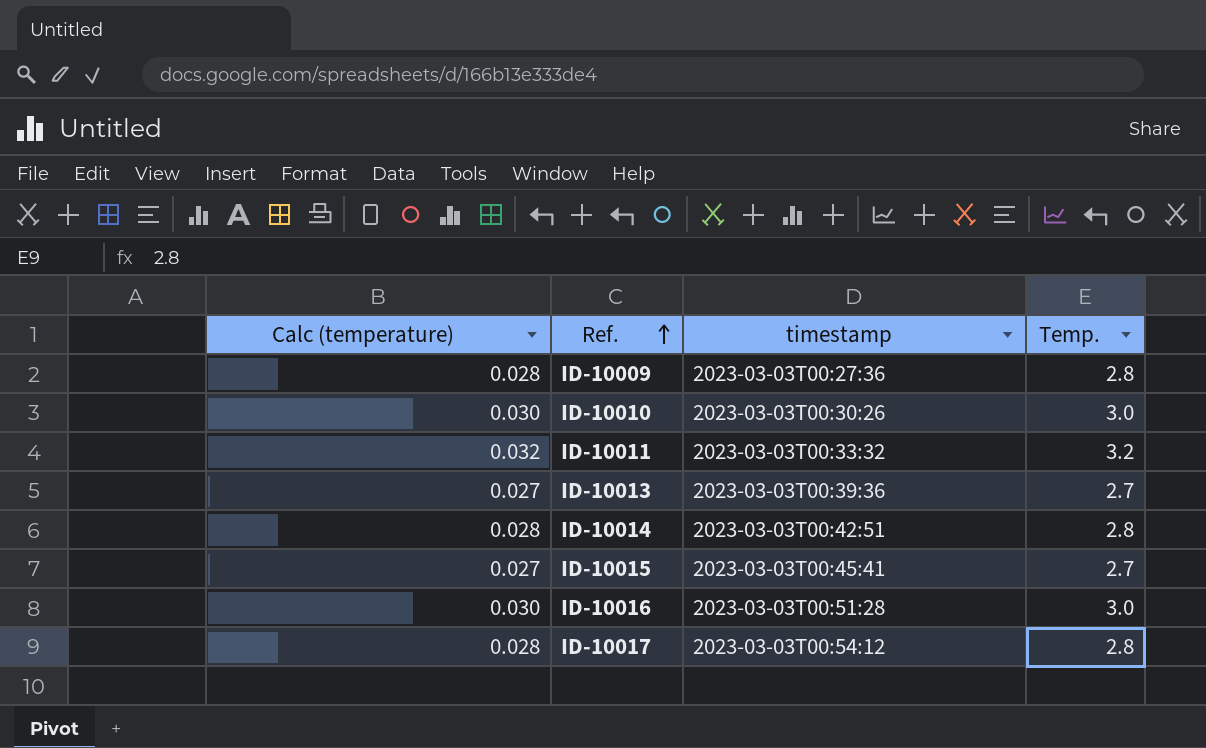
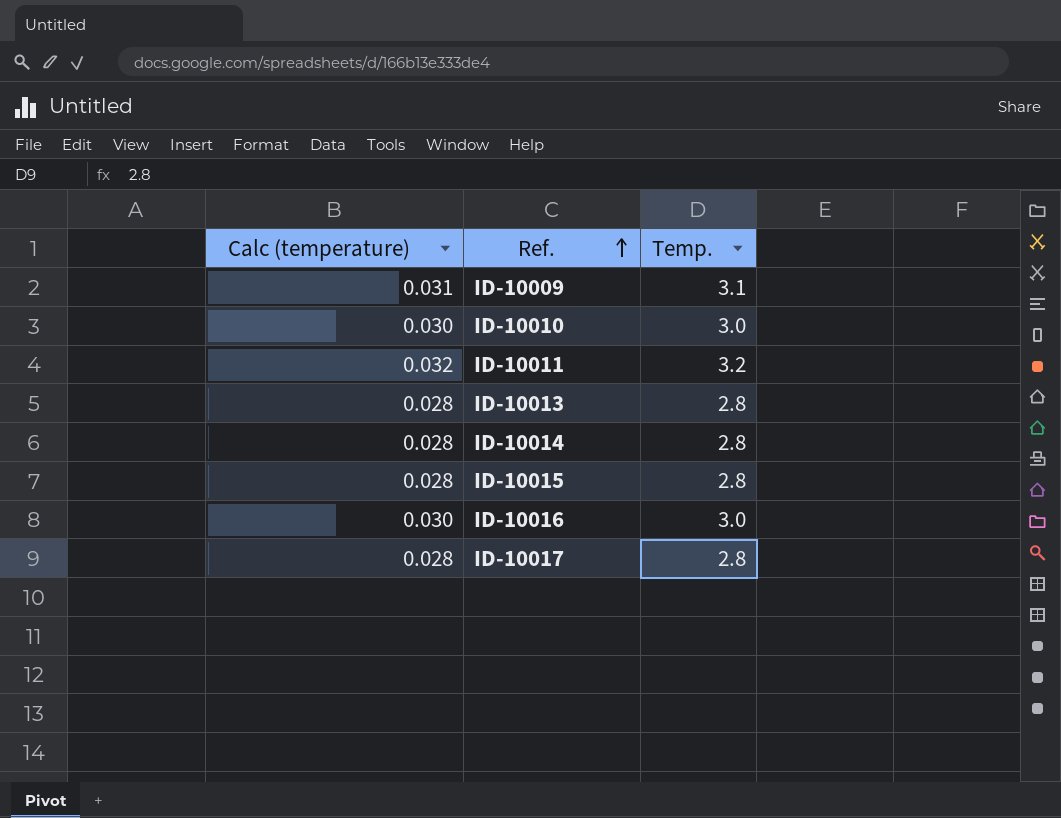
column timestamp | position: 3 -> none
ID-10009 | Calc (temperature): 0.028 -> 0.031
ID-10009 | Temp.: 2.8 -> 3.1
ID-10013 | Calc (temperature): 0.027 -> 0.028
ID-10013 | Temp.: 2.7 -> 2.8
ID-10015 | Calc (temperature): 0.027 -> 0.028
ID-10015 | Temp.: 2.7 -> 2.8

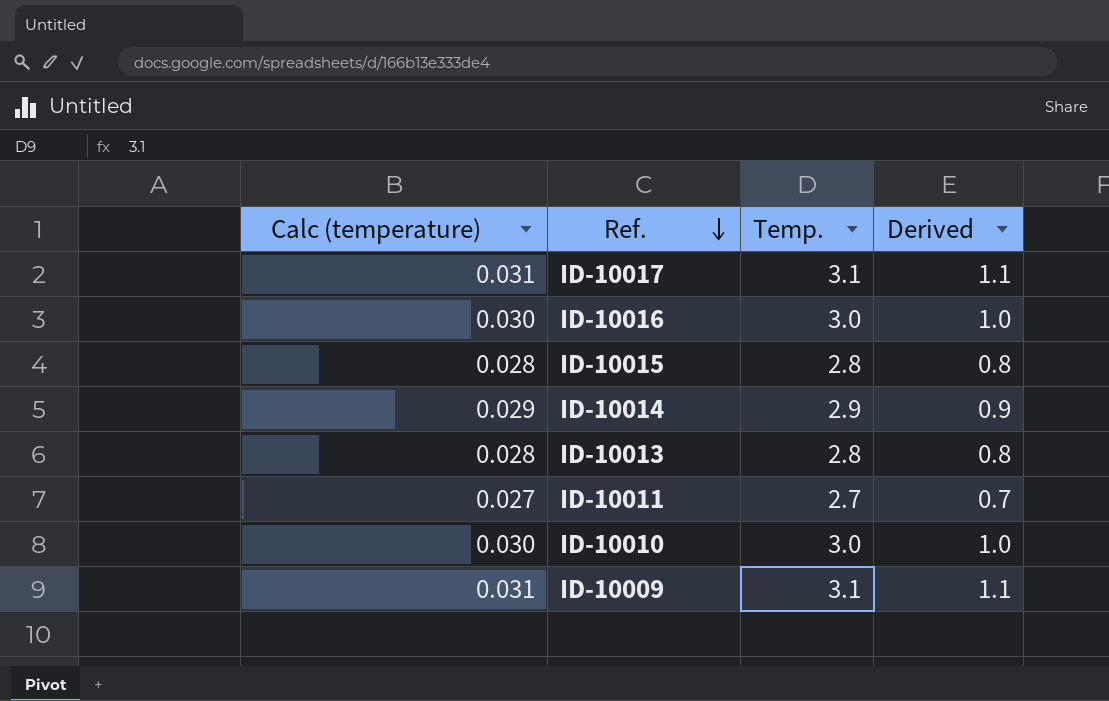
row order: Ref. ascending -> Ref. descending
column Derived | formula: none -> [Temp.] - 2
ID-10017 | Calc (temperature): 0.028 -> 0.031
ID-10017 | Temp.: 2.8 -> 3.1
ID-10014 | Calc (temperature): 0.028 -> 0.029
ID-10014 | Temp.: 2.8 -> 2.9
ID-10011 | Calc (temperature): 0.032 -> 0.027
ID-10011 | Temp.: 3.2 -> 2.7

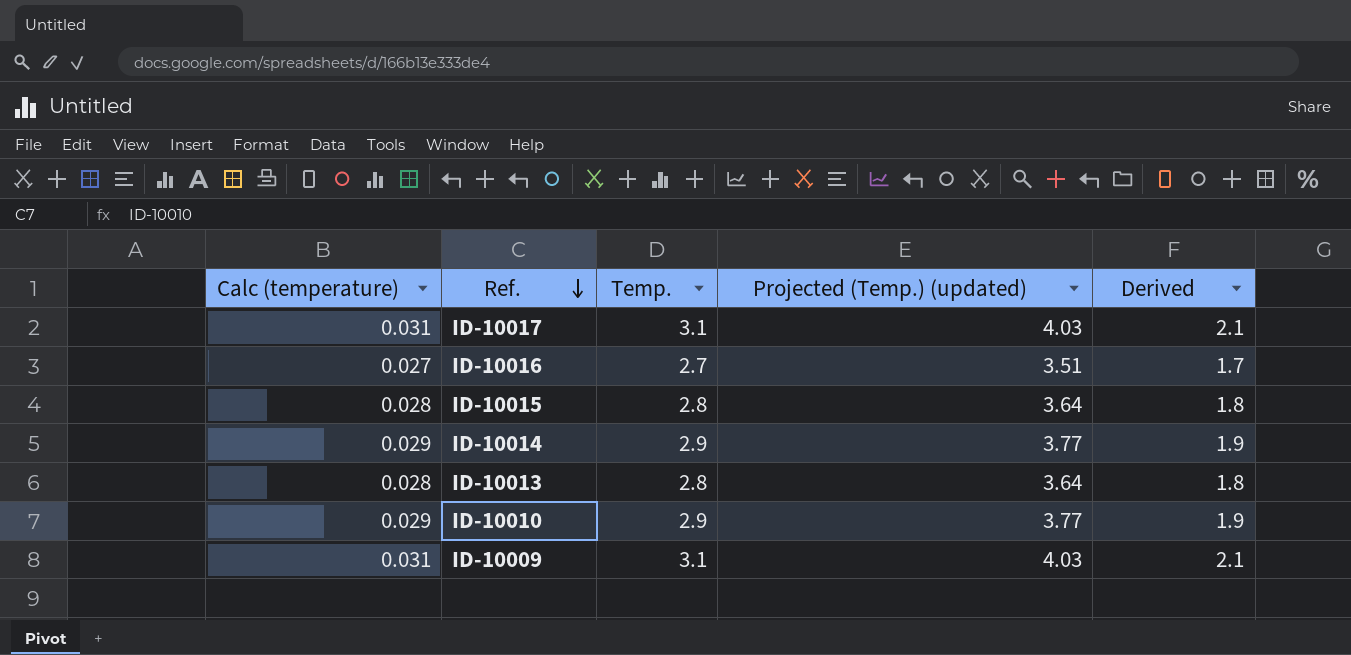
column Projected (Temp.) (updated) | formula: none -> [Temp.] * 1.3
column Derived | formula: [Temp.] - 2 -> [Temp.] - 1
row ID-10011: 0.027 | 2.7 | 0.7 -> none
ID-10016 | Calc (temperature): 0.030 -> 0.027
ID-10016 | Temp.: 3.0 -> 2.7
ID-10010 | Calc (temperature): 0.030 -> 0.029
ID-10010 | Temp.: 3.0 -> 2.9

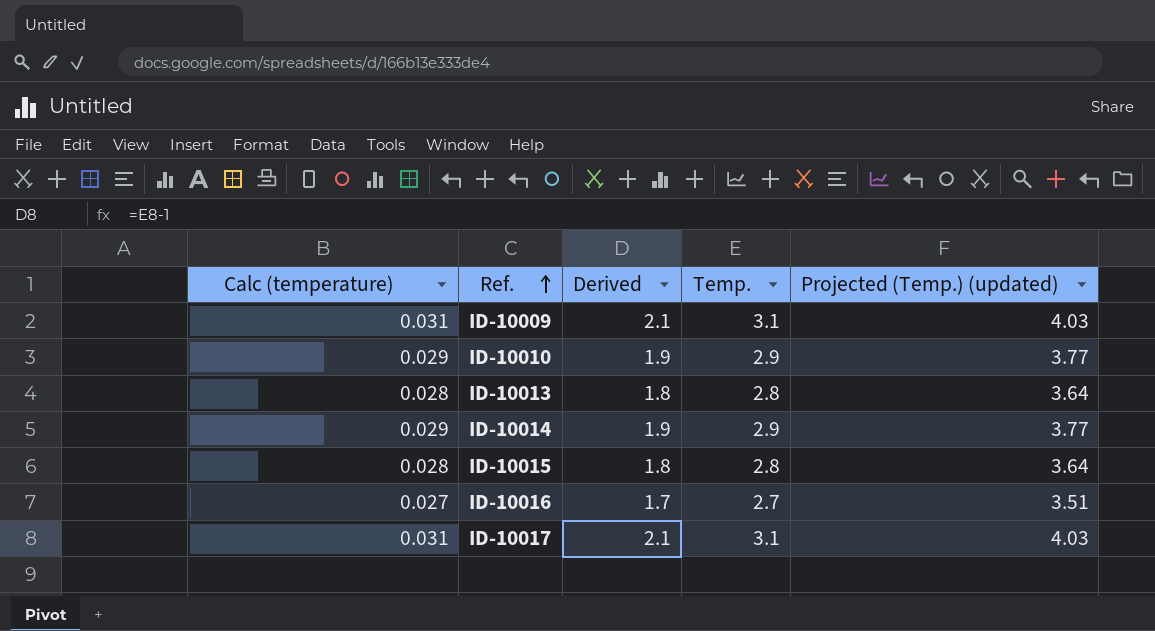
row order: Ref. descending -> Ref. ascending
column Derived | position: 5 -> 3

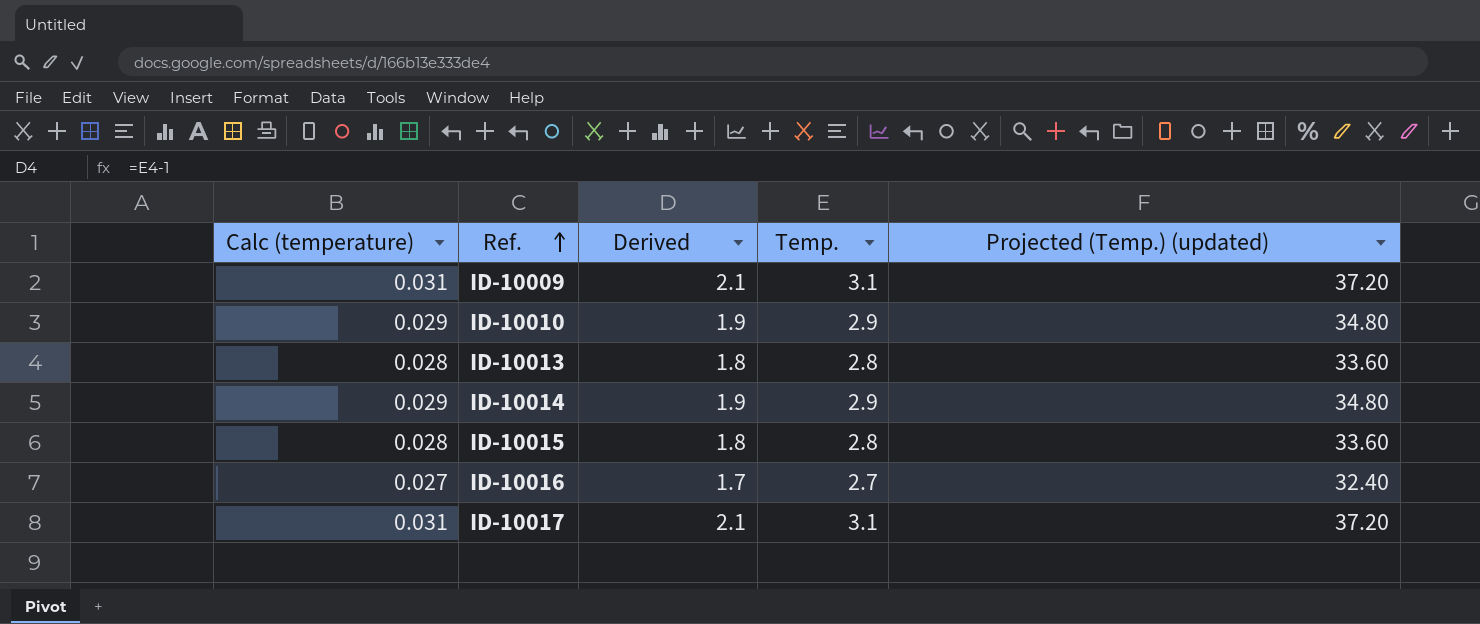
column Projected (Temp.) (updated) | formula: [Temp.] * 1.3 -> [Temp.] * 12

